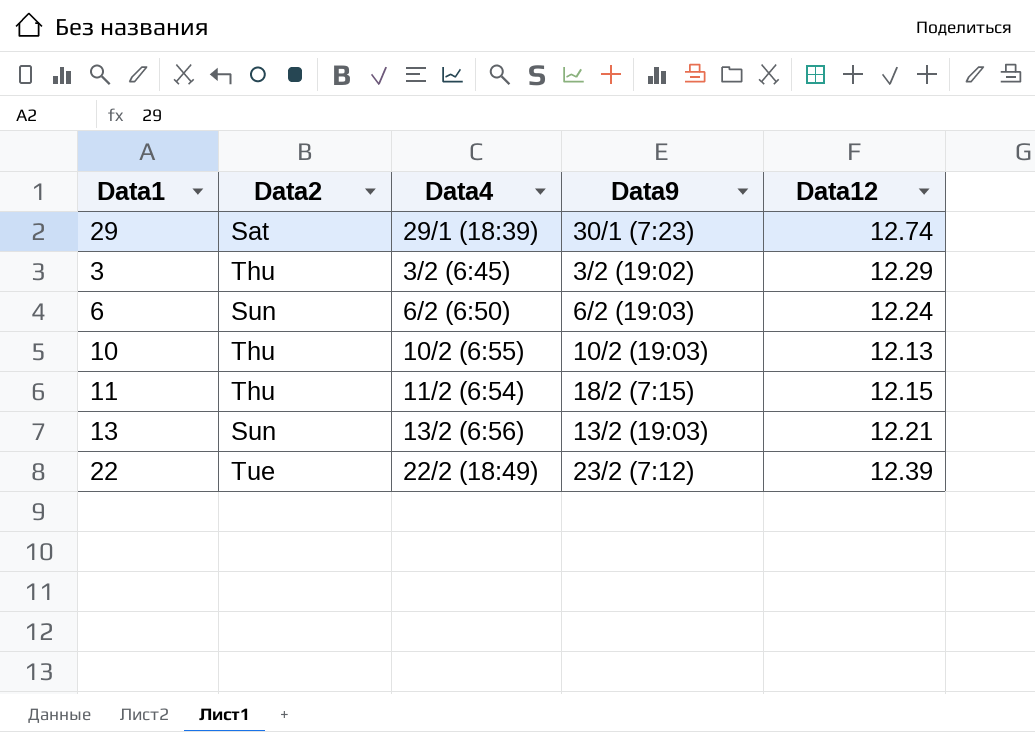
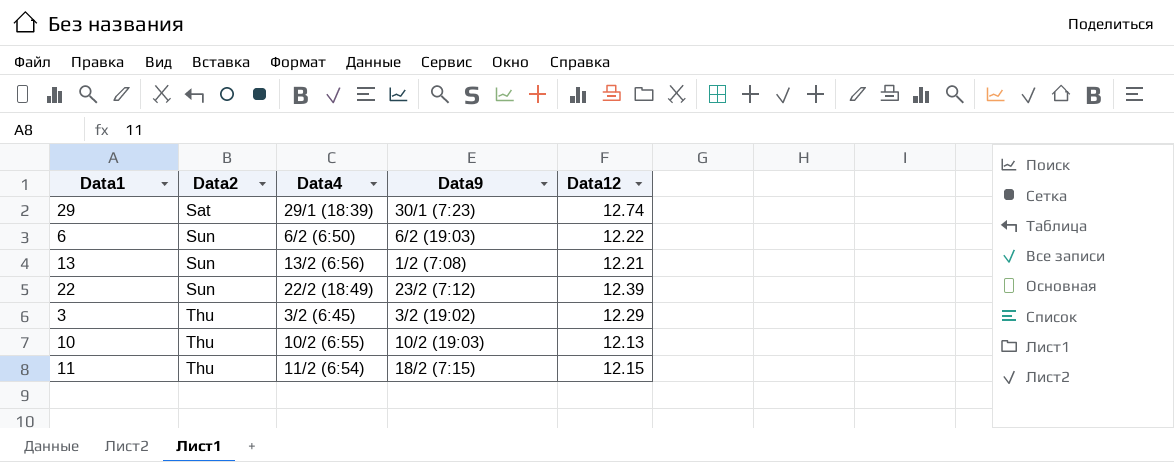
row order: none -> Data2 ascending
6 | Data12: 12.24 -> 12.22
13 | Data9: 13/2 (19:03) -> 1/2 (7:08)
22 | Data2: Tue -> Sun

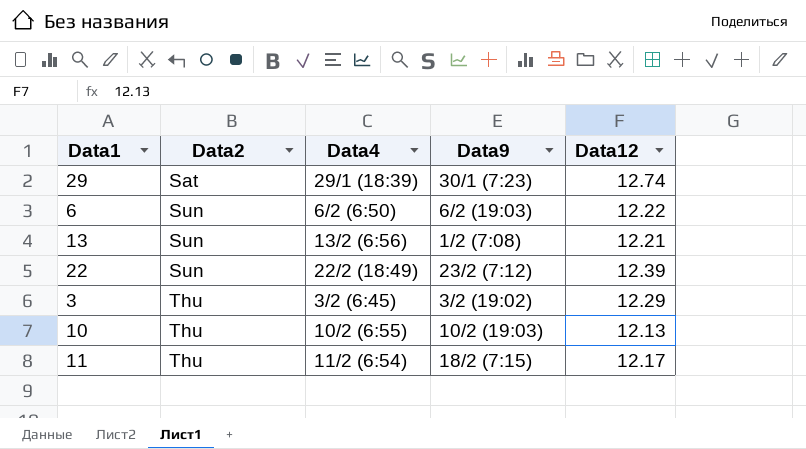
11 | Data12: 12.15 -> 12.17

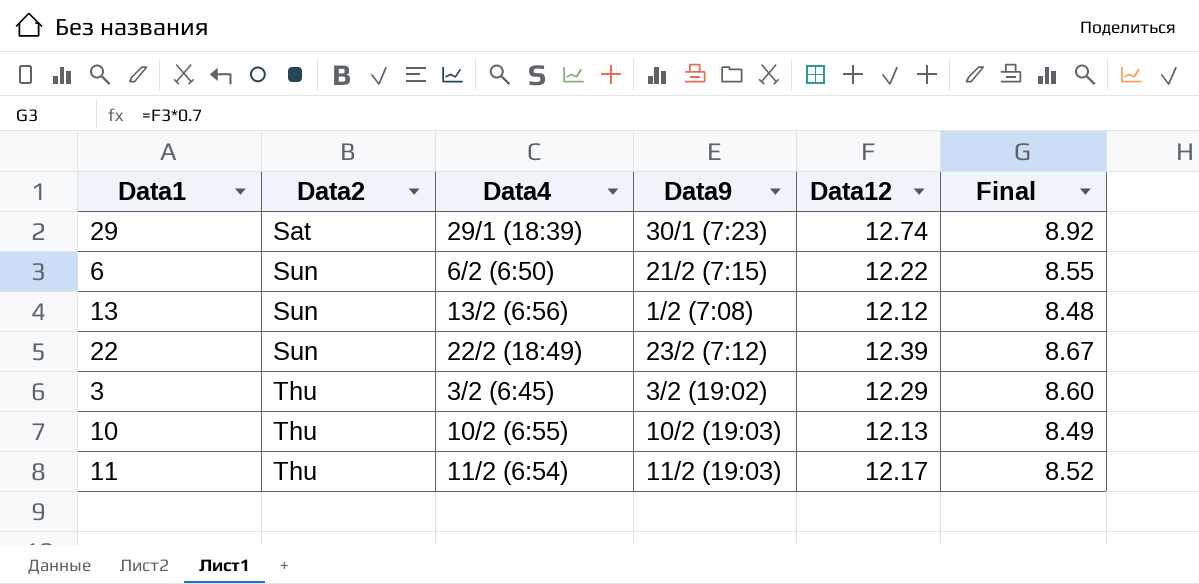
column Final | formula: none -> [Data12] * 0.7
6 | Data9: 6/2 (19:03) -> 21/2 (7:15)
13 | Data12: 12.21 -> 12.12
11 | Data9: 18/2 (7:15) -> 11/2 (19:03)

